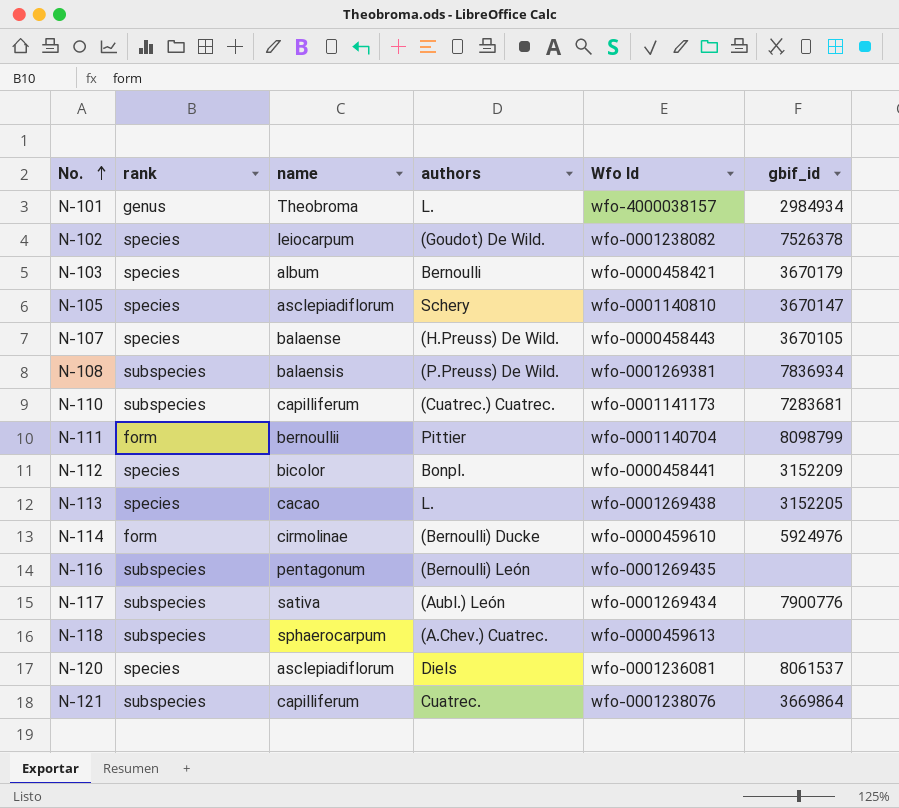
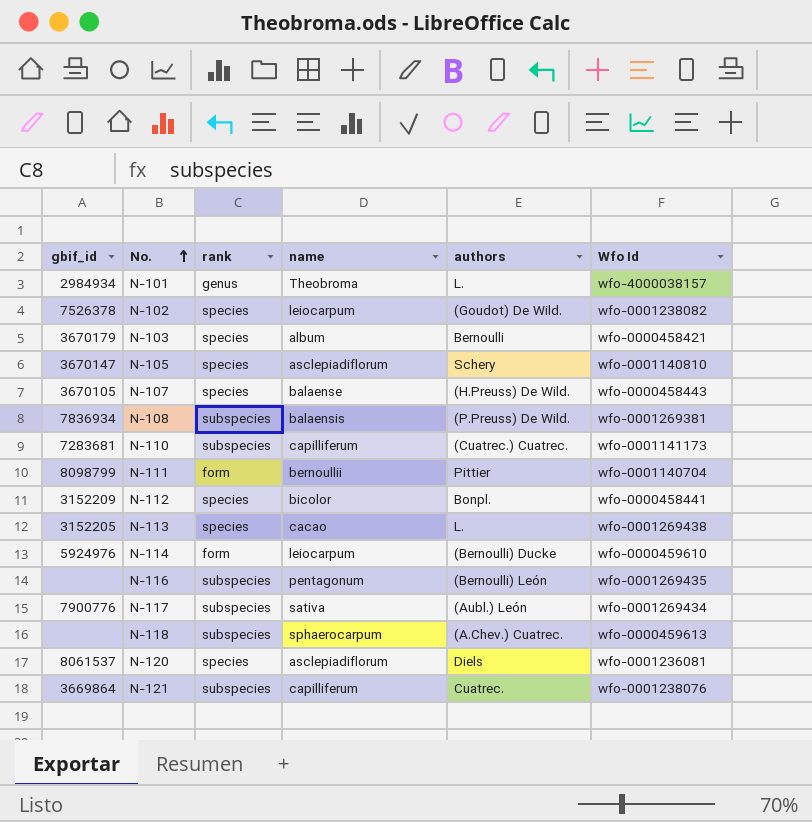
column gbif_id | position: 6 -> 1
N-114 | name: cirmolinae -> leiocarpum

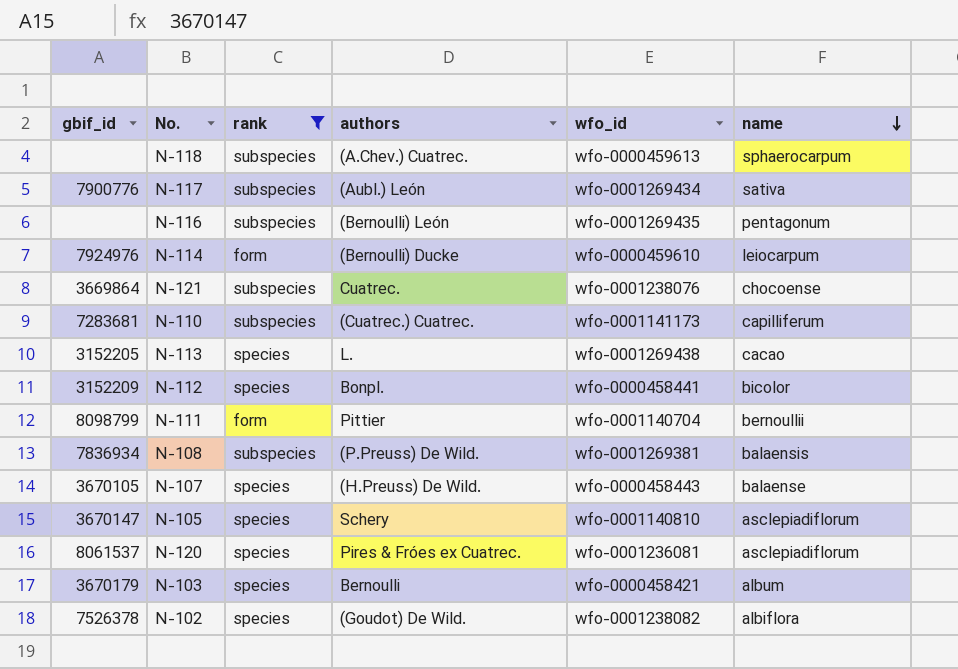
filter: none -> rank != genus
row order: No. ascending -> name descending
column name: Wfo Id -> wfo_id
column name | position: 4 -> 6
N-114 | gbif_id: 5924976 -> 7924976
N-121 | name: capilliferum -> chocoense
N-120 | authors: Diels -> Pires & Fróes ex Cuatrec.
N-102 | name: leiocarpum -> albiflora

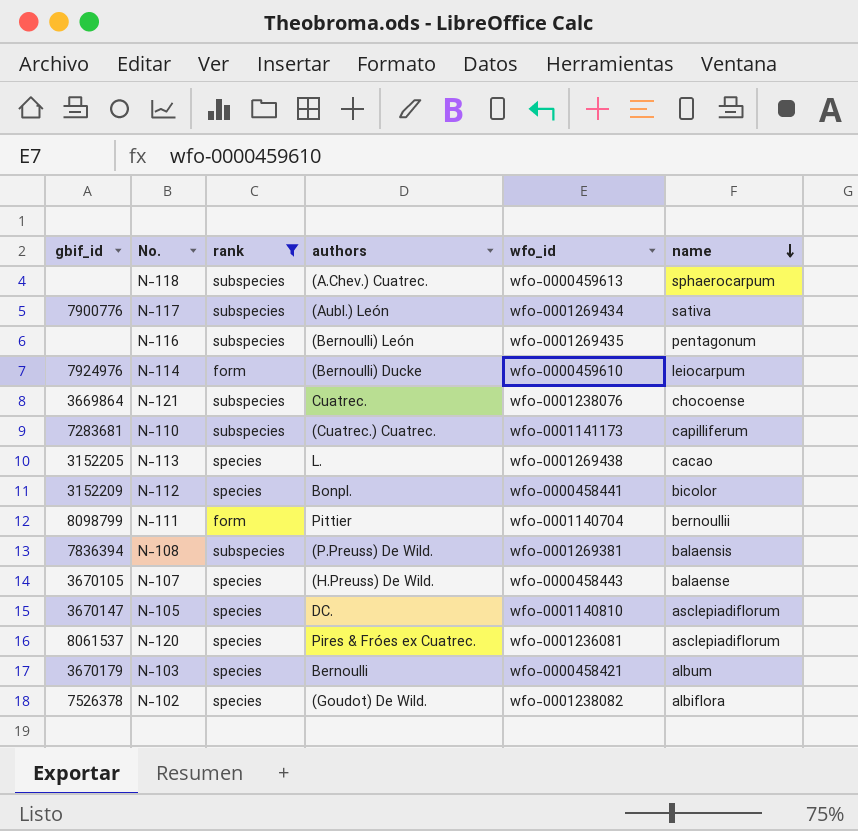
N-108 | gbif_id: 7836934 -> 7836394
N-105 | authors: Schery -> DC.

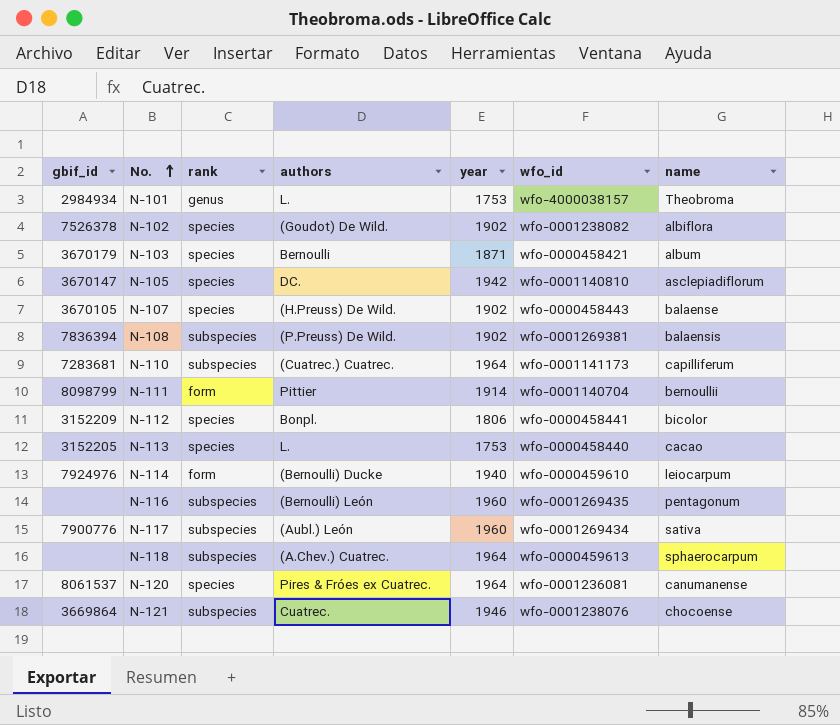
filter: rank != genus -> none
row order: name descending -> No. ascending
column year | position: none -> 5
N-113 | wfo_id: wfo-0001269438 -> wfo-0000458440
N-120 | name: asclepiadiflorum -> canumanense

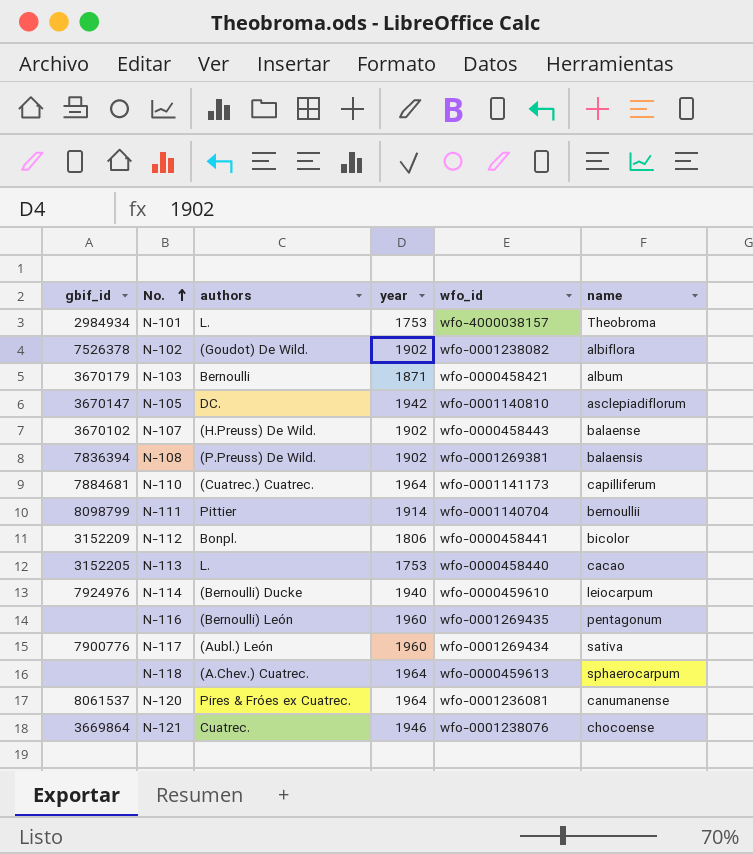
column rank | position: 3 -> none
N-107 | gbif_id: 3670105 -> 3670102
N-110 | gbif_id: 7283681 -> 7884681

